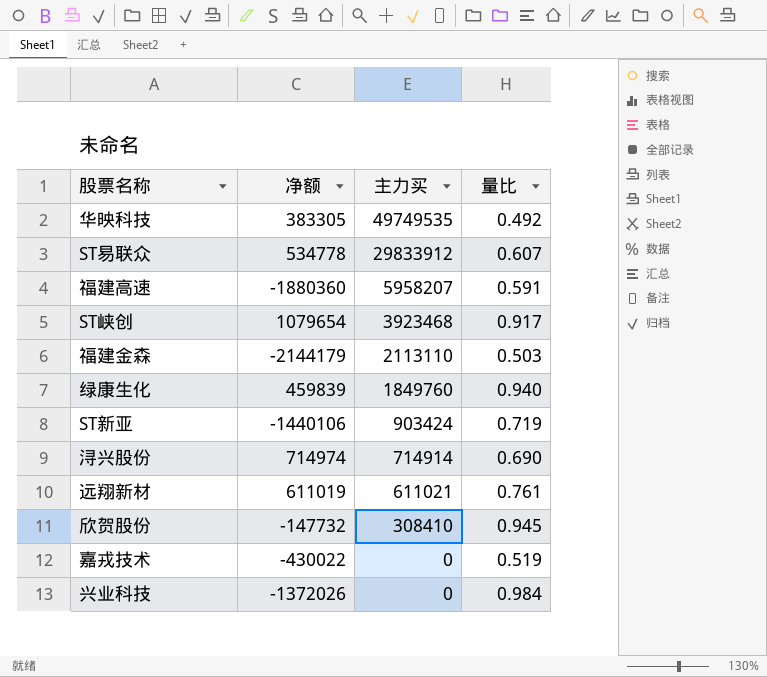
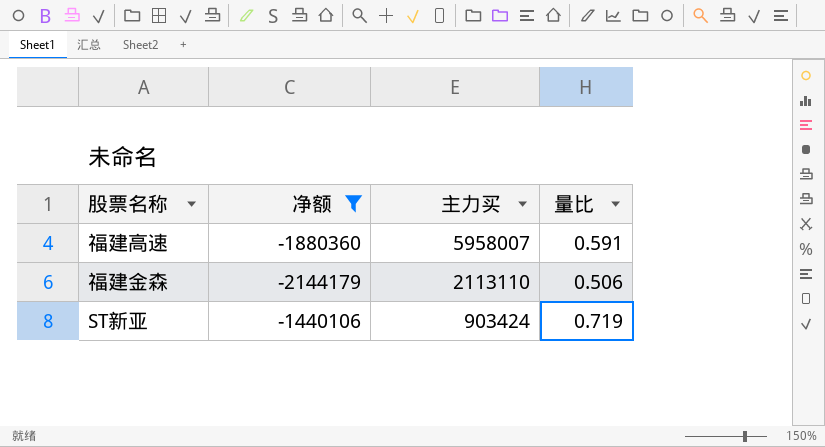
filter: none -> 净额 <= -1440106
福建高速 | 主力买: 5958207 -> 5958007
福建金森 | 量比: 0.503 -> 0.506

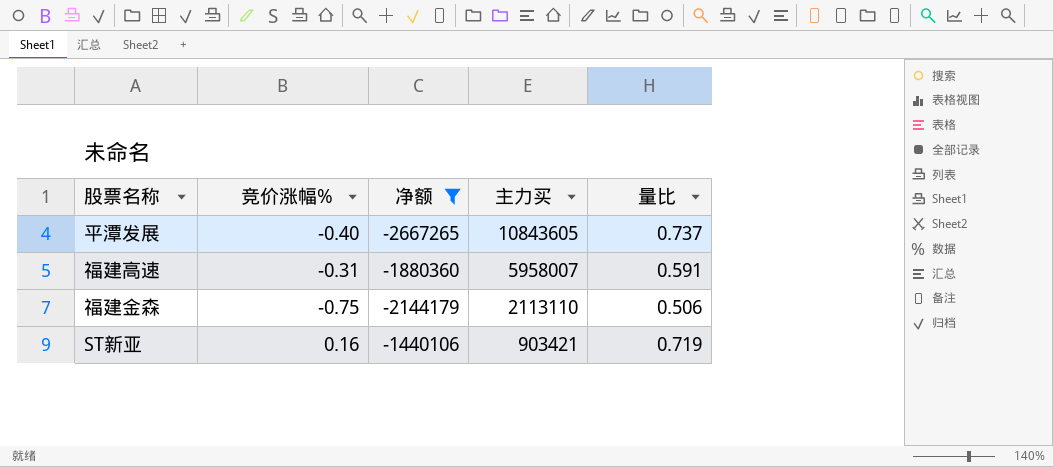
column 竞价涨幅% | position: none -> 2
row 平潭发展: none -> -0.40 | -2667265 | 10843605 | 0.737
ST新亚 | 主力买: 903424 -> 903421

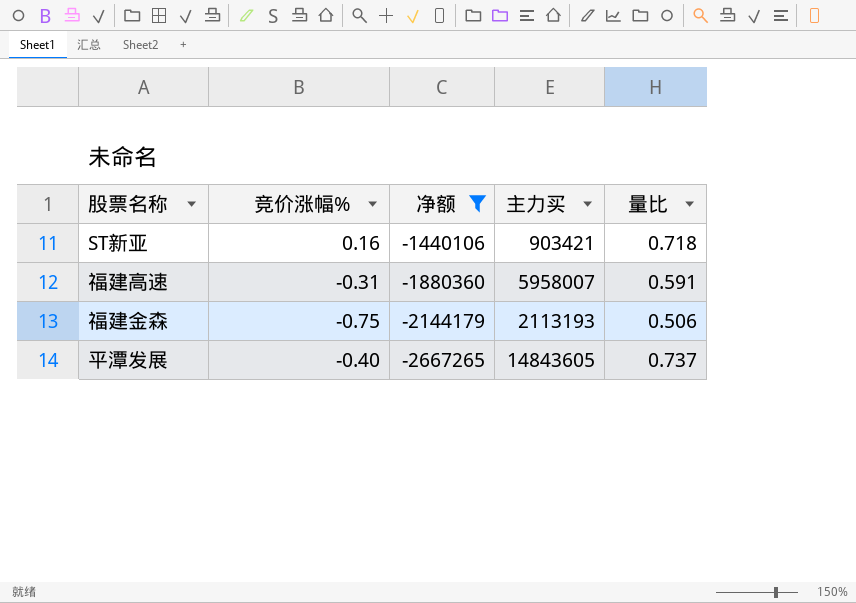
row order: 主力买 descending -> 净额 descending
ST新亚 | 量比: 0.719 -> 0.718
福建金森 | 主力买: 2113110 -> 2113193
平潭发展 | 主力买: 10843605 -> 14843605

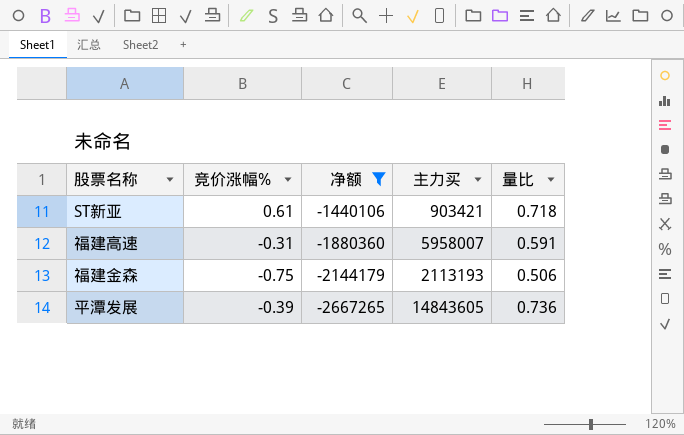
ST新亚 | 竞价涨幅%: 0.16 -> 0.61
平潭发展 | 竞价涨幅%: -0.40 -> -0.39
平潭发展 | 量比: 0.737 -> 0.736

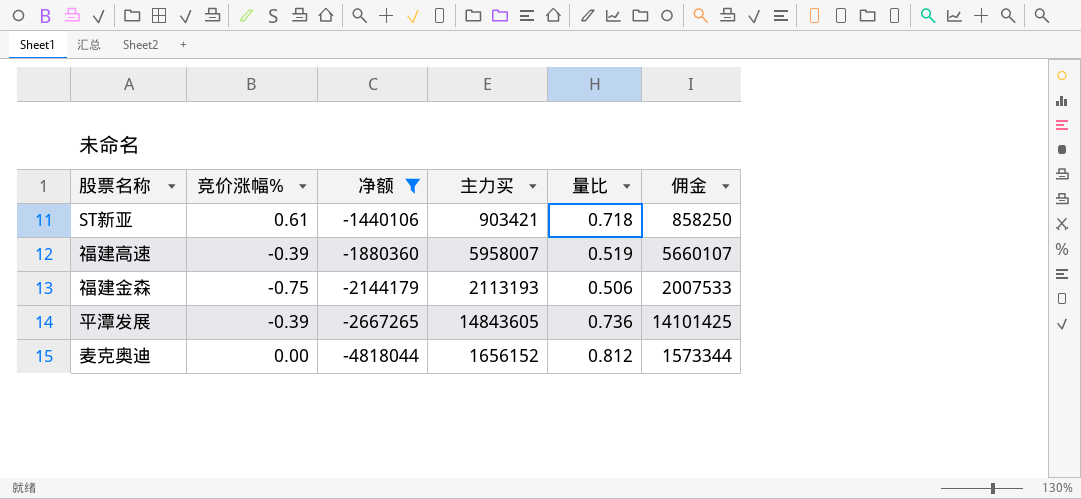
column 佣金 | formula: none -> [主力买] * 0.95
福建高速 | 竞价涨幅%: -0.31 -> -0.39
福建高速 | 量比: 0.591 -> 0.519
row 麦克奥迪: none -> 0.00 | -4818044 | 1656152 | 0.812 | 1573344

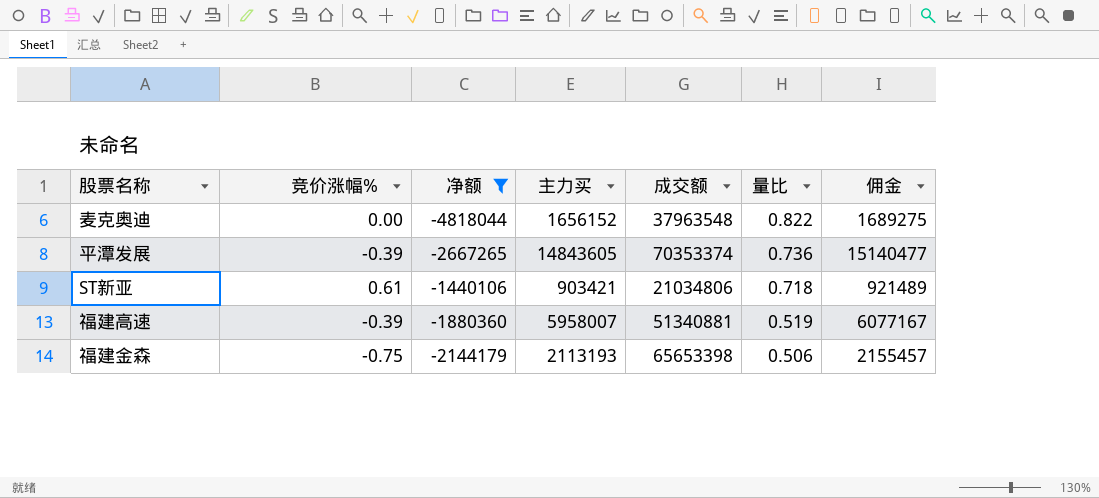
row order: 净额 descending -> 量比 descending
column 成交额 | position: none -> 5
column 佣金 | formula: [主力买] * 0.95 -> [主力买] * 1.02
麦克奥迪 | 量比: 0.812 -> 0.822

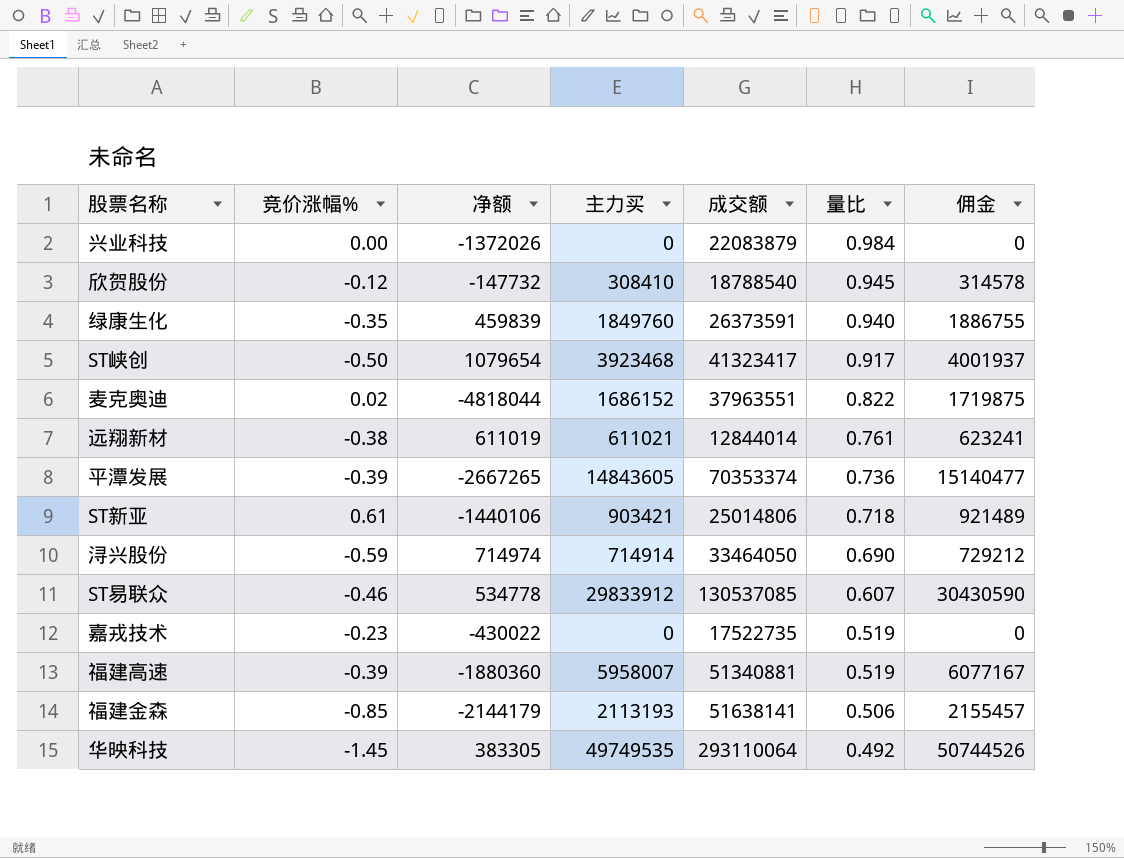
filter: 净额 <= -1440106 -> none
麦克奥迪 | 竞价涨幅%: 0.00 -> 0.02
麦克奥迪 | 主力买: 1656152 -> 1686152
麦克奥迪 | 成交额: 37963548 -> 37963551
麦克奥迪 | 佣金: 1689275 -> 1719875
ST新亚 | 成交额: 21034806 -> 25014806
福建金森 | 竞价涨幅%: -0.75 -> -0.85
福建金森 | 成交额: 65653398 -> 51638141

